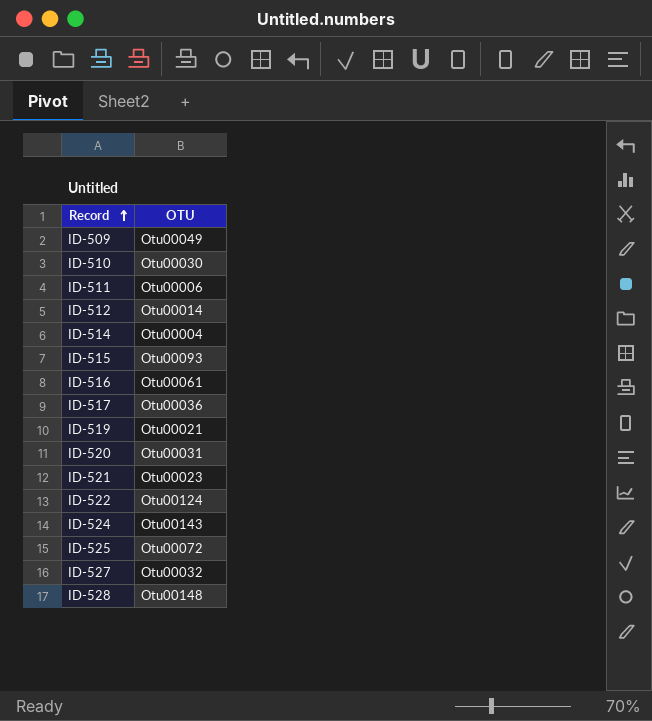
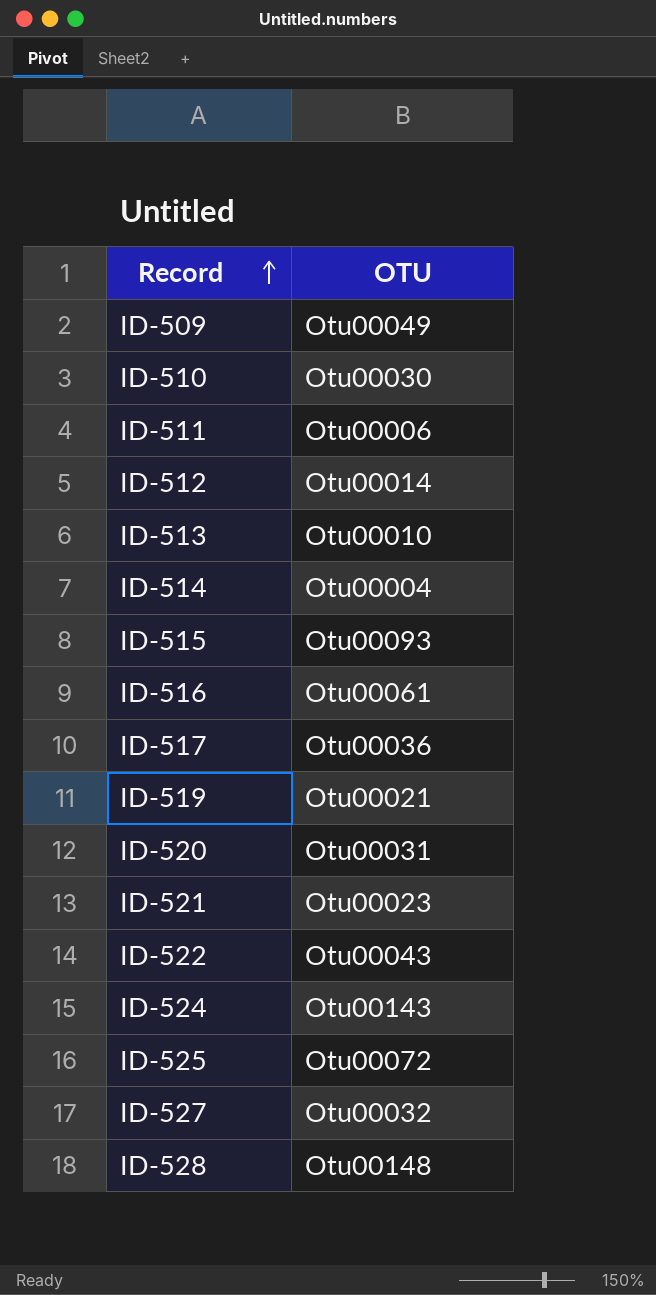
row ID-513: none -> Otu00010
ID-522 | OTU: Otu00124 -> Otu00043

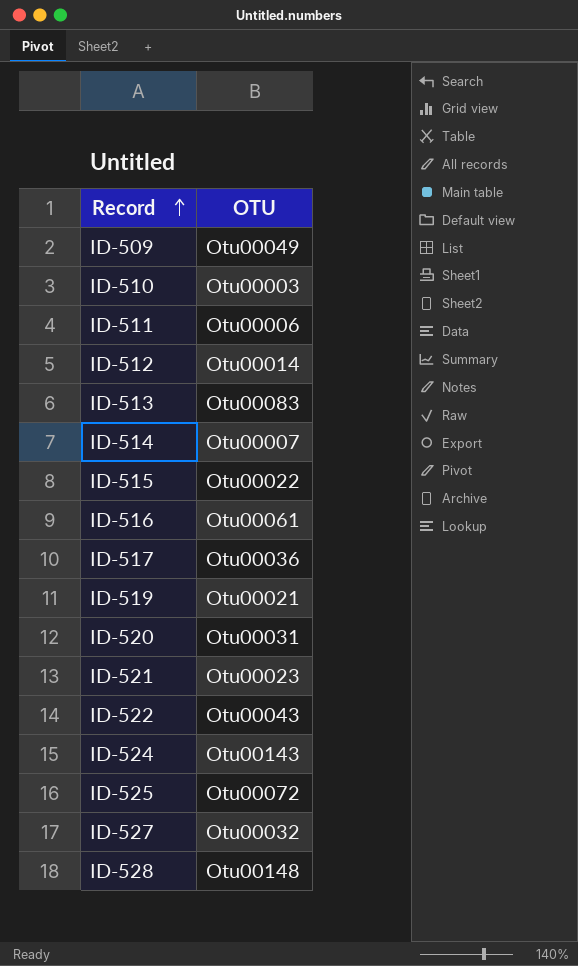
ID-510 | OTU: Otu00030 -> Otu00003
ID-513 | OTU: Otu00010 -> Otu00083
ID-514 | OTU: Otu00004 -> Otu00007
ID-515 | OTU: Otu00093 -> Otu00022

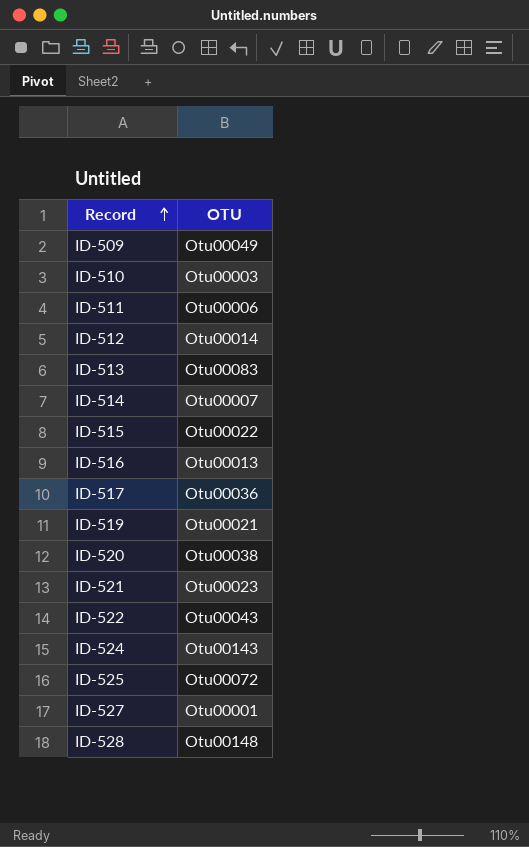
ID-516 | OTU: Otu00061 -> Otu00013
ID-520 | OTU: Otu00031 -> Otu00038
ID-527 | OTU: Otu00032 -> Otu00001

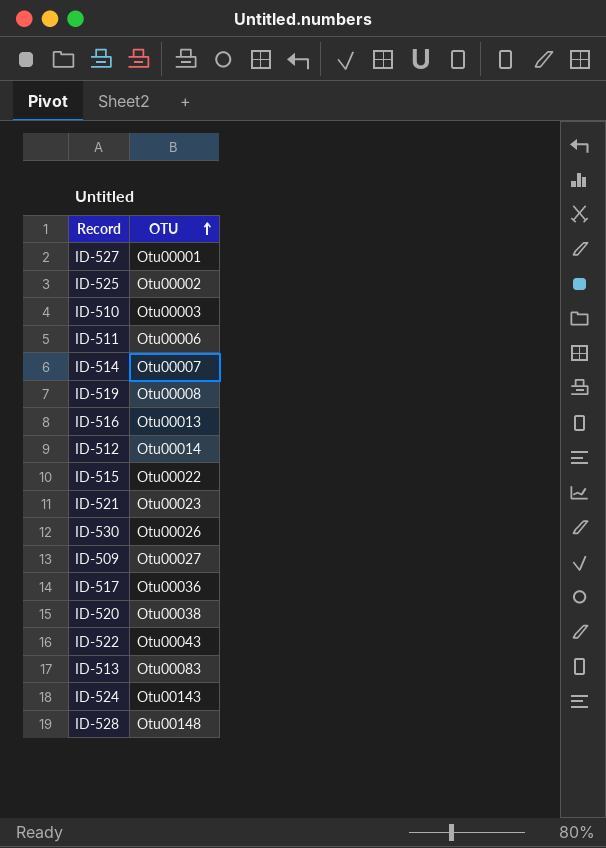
row order: Record ascending -> OTU ascending
ID-525 | OTU: Otu00072 -> Otu00002
ID-519 | OTU: Otu00021 -> Otu00008
row ID-530: none -> Otu00026
ID-509 | OTU: Otu00049 -> Otu00027

